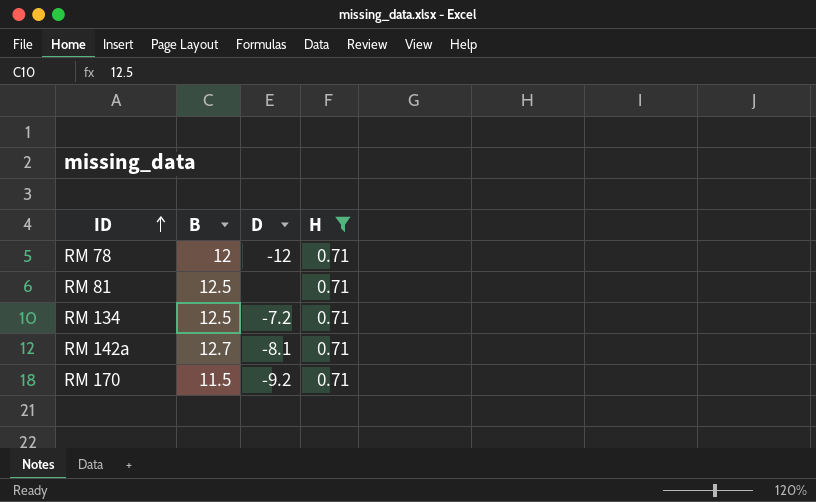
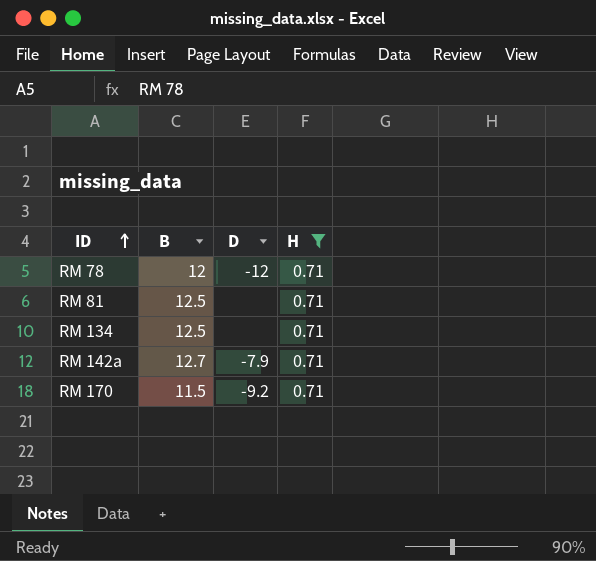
RM 134 | D: -7.2 -> none
RM 142a | D: -8.1 -> -7.9

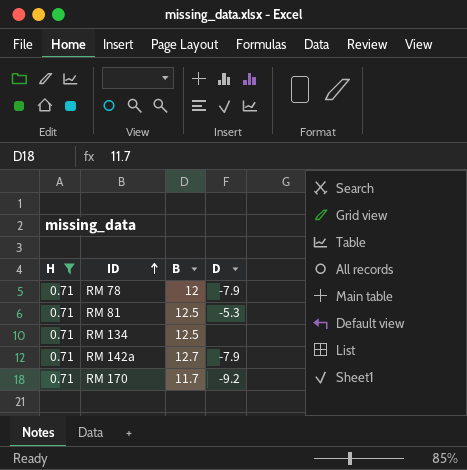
column H | position: 4 -> 1
RM 78 | D: -12 -> -7.9
RM 81 | D: none -> -5.3
RM 170 | B: 11.5 -> 11.7

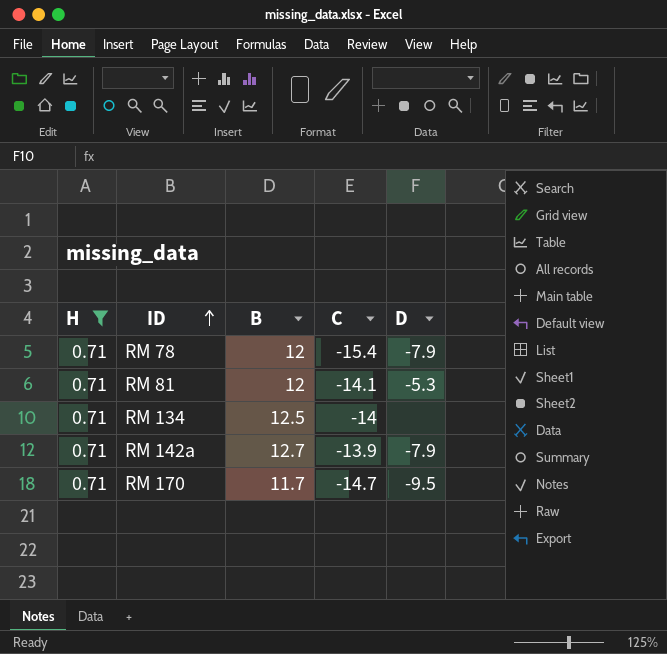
column C | position: none -> 4
RM 81 | B: 12.5 -> 12
RM 170 | D: -9.2 -> -9.5

